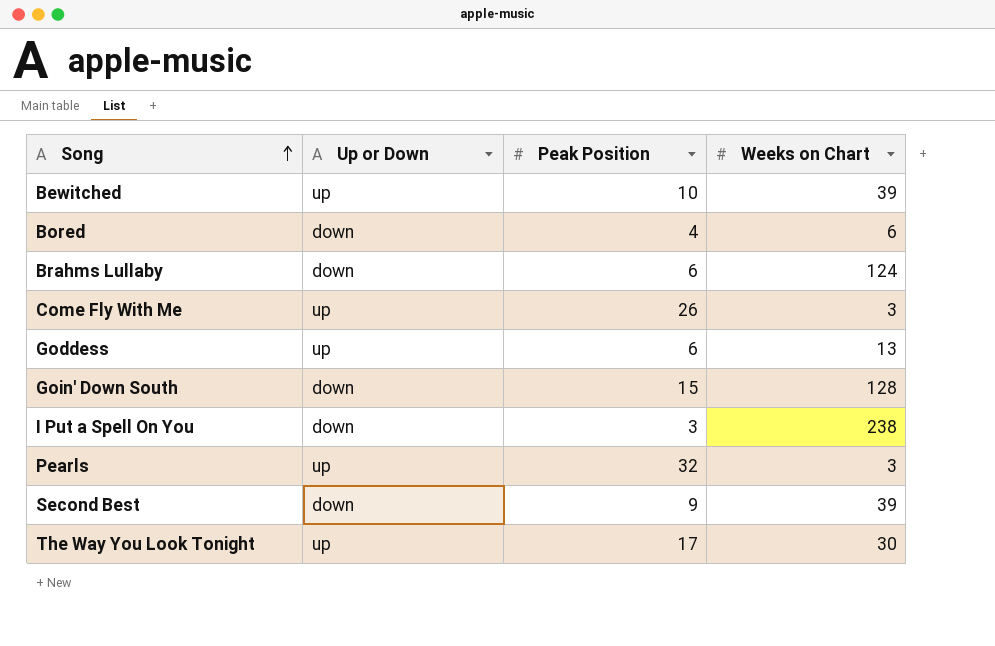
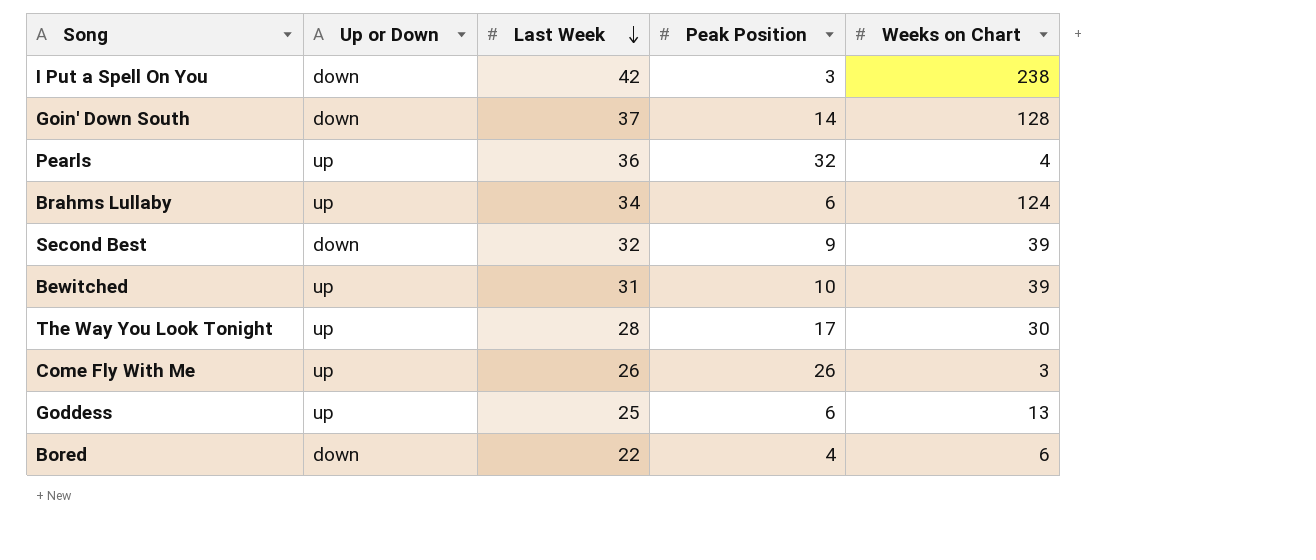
row order: Song ascending -> Last Week descending
column Last Week | position: none -> 3
Goin' Down South | Peak Position: 15 -> 14
Pearls | Weeks on Chart: 3 -> 4
Brahms Lullaby | Up or Down: down -> up

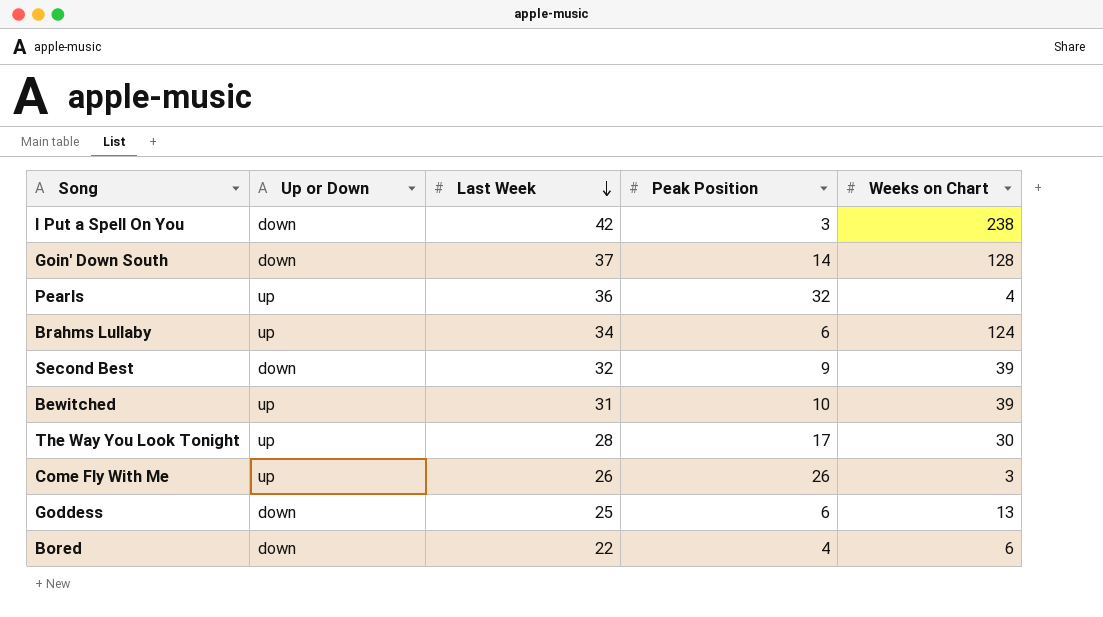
Goddess | Up or Down: up -> down

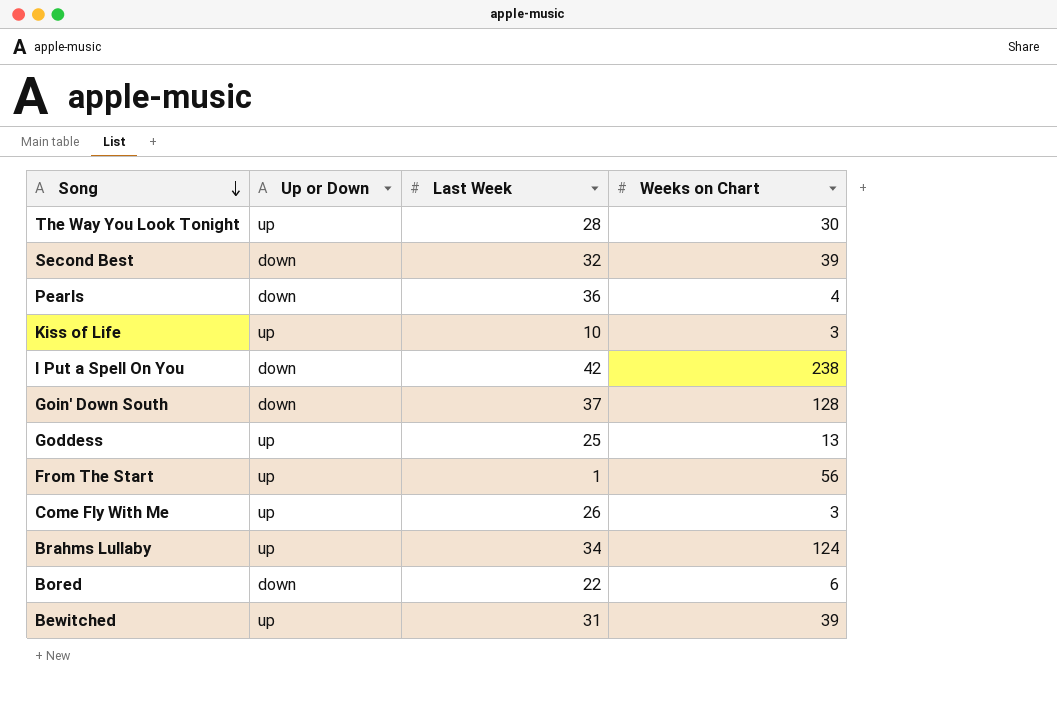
row order: Last Week descending -> Song descending
column Peak Position | position: 4 -> none
Pearls | Up or Down: up -> down
row Kiss of Life: none -> up | 10 | 3
Goddess | Up or Down: down -> up
row From The Start: none -> up | 1 | 56

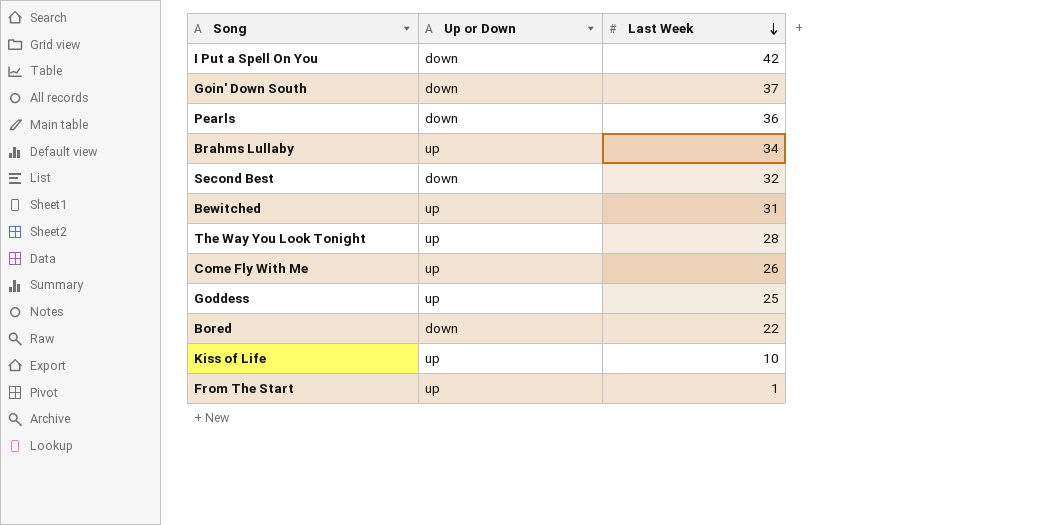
row order: Song descending -> Last Week descending
column Weeks on Chart | position: 4 -> none

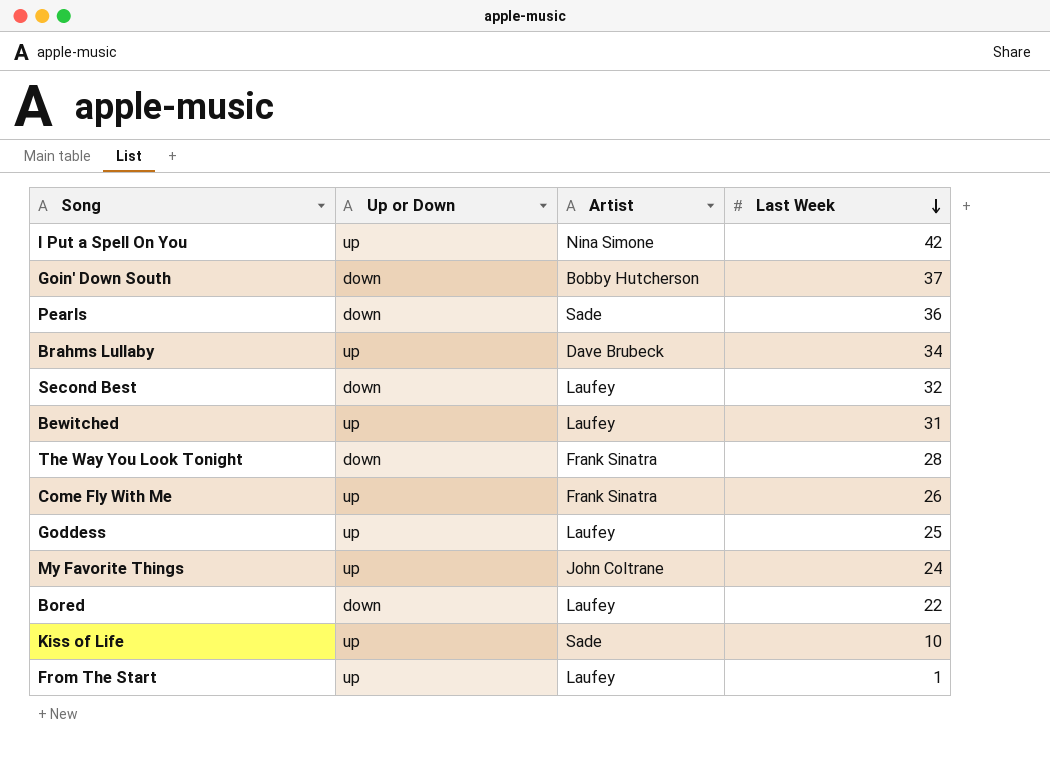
column Artist | position: none -> 3
I Put a Spell On You | Up or Down: down -> up
The Way You Look Tonight | Up or Down: up -> down
row My Favorite Things: none -> up | John Coltrane | 24

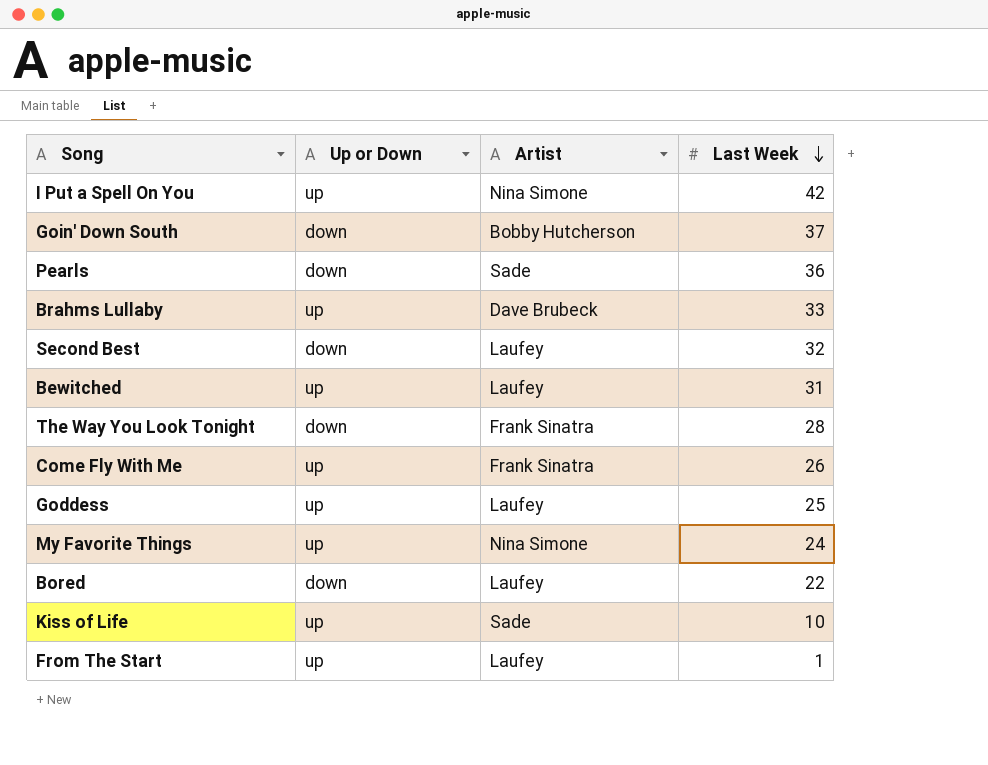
Brahms Lullaby | Last Week: 34 -> 33
My Favorite Things | Artist: John Coltrane -> Nina Simone

